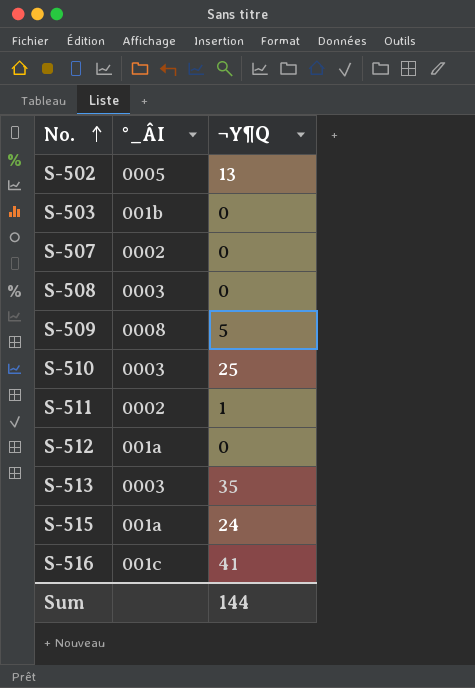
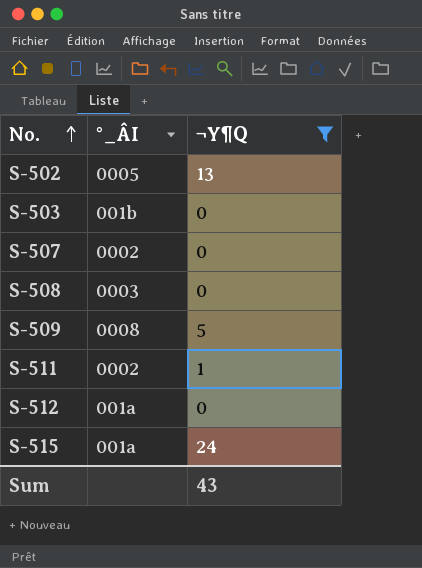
filter: none -> ¬Y¶Q <= 24
Sum | ¬Y¶Q: 144 -> 43

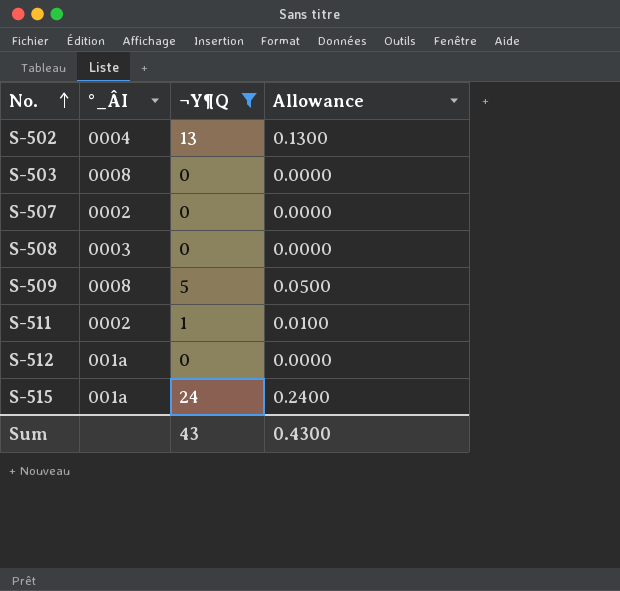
column Allowance | formula: none -> [¬Y¶Q] * 0.01
S-502 | °_ÂI: 0005 -> 0004
S-503 | °_ÂI: 001b -> 0008

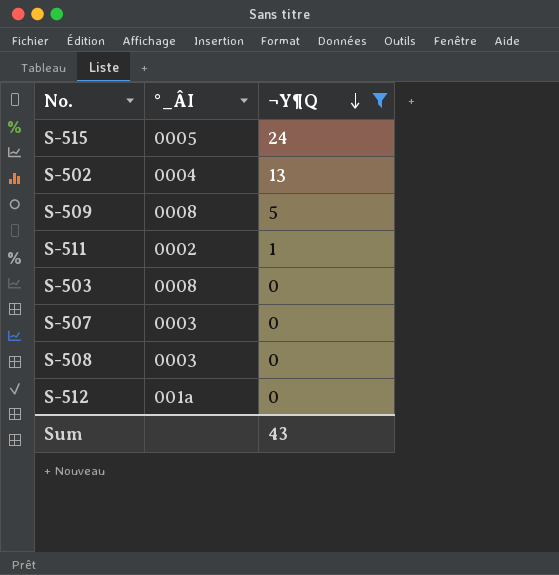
row order: No. ascending -> ¬Y¶Q descending
column Allowance | formula: [¬Y¶Q] * 0.01 -> none
S-515 | °_ÂI: 001a -> 0005
S-507 | °_ÂI: 0002 -> 0003

